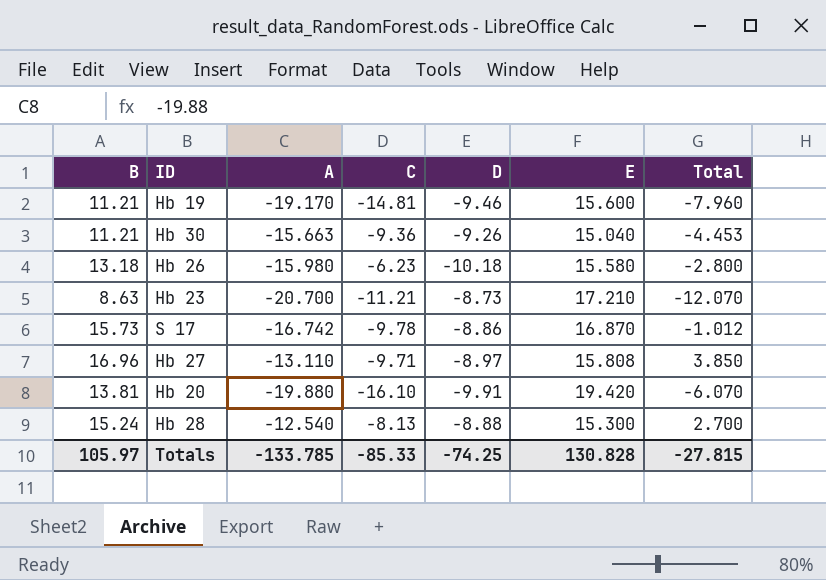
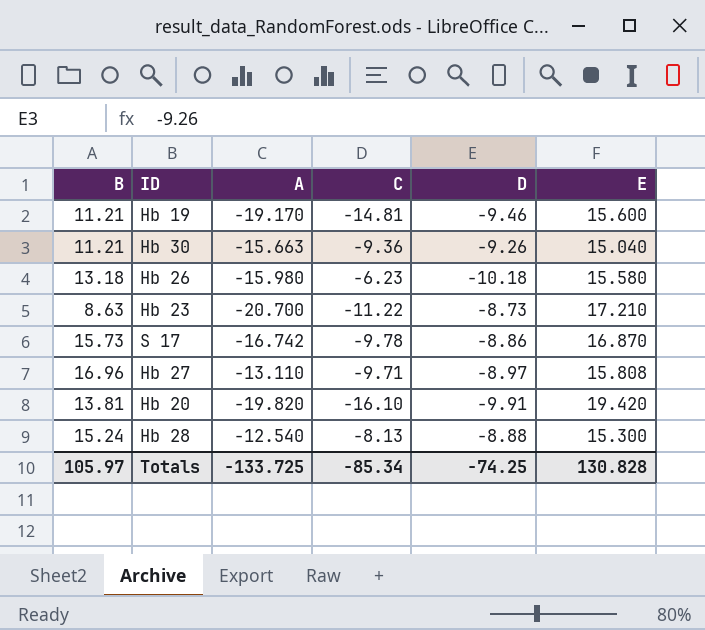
column Total | formula: [B] + [A] -> none
Hb 23 | C: -11.21 -> -11.22
Hb 20 | A: -19.880 -> -19.820
Totals | A: -133.785 -> -133.725
Totals | C: -85.33 -> -85.34

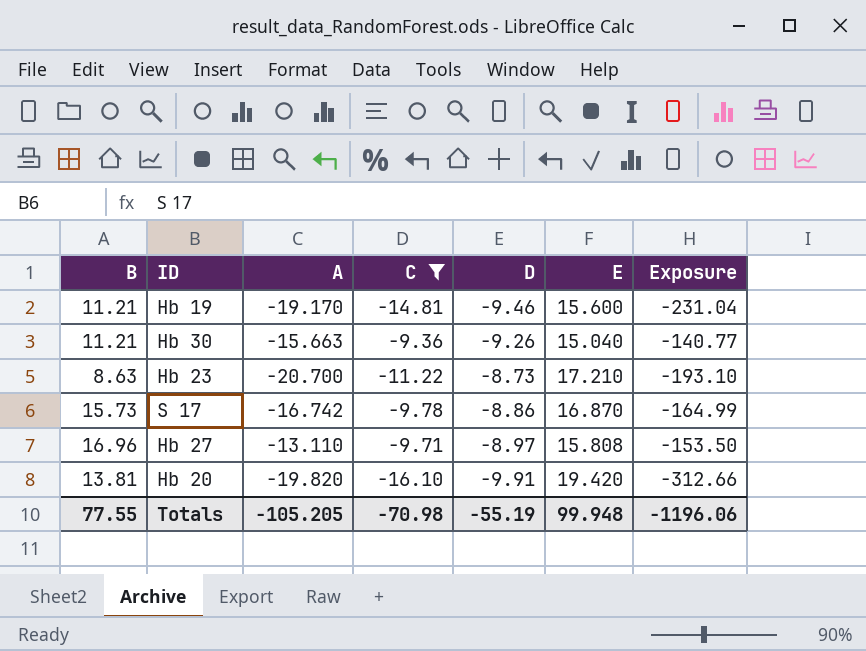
filter: none -> C <= -9.36
column Exposure | formula: none -> [C] * [E]
Totals | B: 105.97 -> 77.55
Totals | A: -133.725 -> -105.205
Totals | C: -85.34 -> -70.98
Totals | D: -74.25 -> -55.19
Totals | E: 130.828 -> 99.948

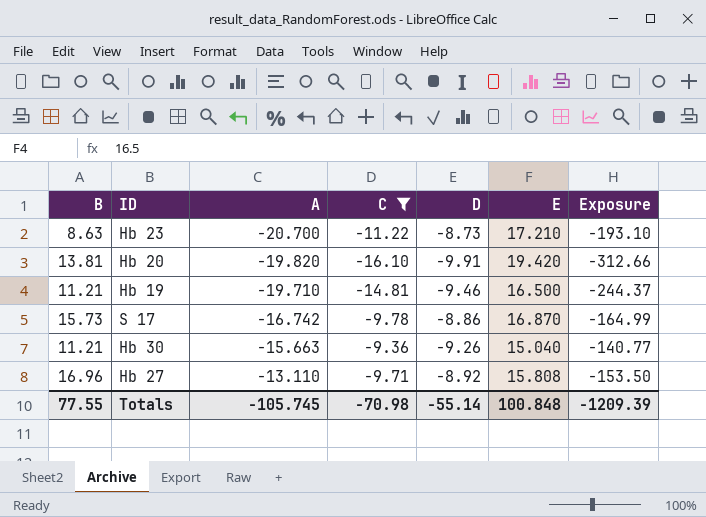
row order: none -> A ascending
Hb 19 | A: -19.170 -> -19.710
Hb 19 | E: 15.600 -> 16.500
Hb 19 | Exposure: -231.04 -> -244.37
Hb 27 | D: -8.97 -> -8.92
Totals | A: -105.205 -> -105.745
Totals | D: -55.19 -> -55.14
Totals | E: 99.948 -> 100.848
Totals | Exposure: -1196.06 -> -1209.39

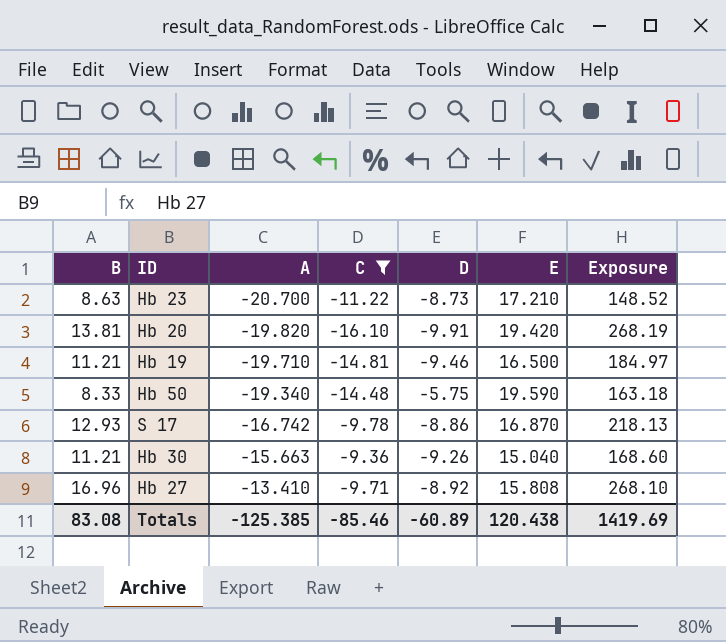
column Exposure | formula: [C] * [E] -> [B] * [E]
row Hb 50: none -> 8.33 | -19.340 | -14.48 | -5.75 | 19.590 | 163.18
S 17 | B: 15.73 -> 12.93
Hb 27 | A: -13.110 -> -13.410
Totals | B: 77.55 -> 83.08
Totals | A: -105.745 -> -125.385
Totals | C: -70.98 -> -85.46
Totals | D: -55.14 -> -60.89
Totals | E: 100.848 -> 120.438
Totals | Exposure: -1209.39 -> 1419.69

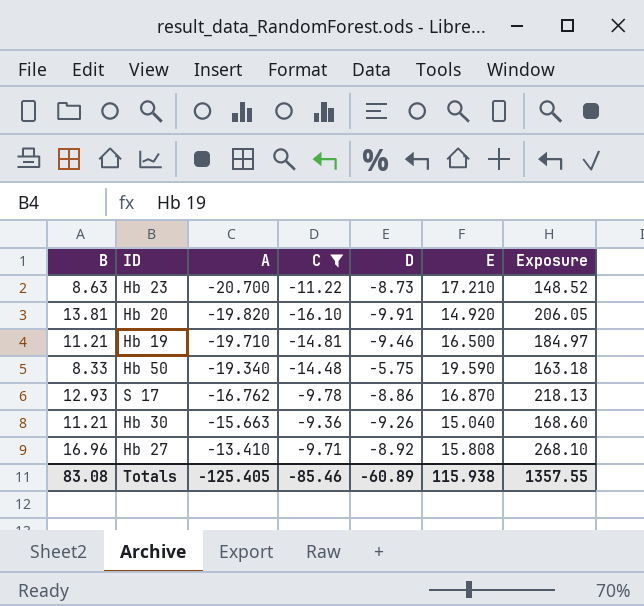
Hb 20 | E: 19.420 -> 14.920
Hb 20 | Exposure: 268.19 -> 206.05
S 17 | A: -16.742 -> -16.762
Totals | A: -125.385 -> -125.405
Totals | E: 120.438 -> 115.938
Totals | Exposure: 1419.69 -> 1357.55

